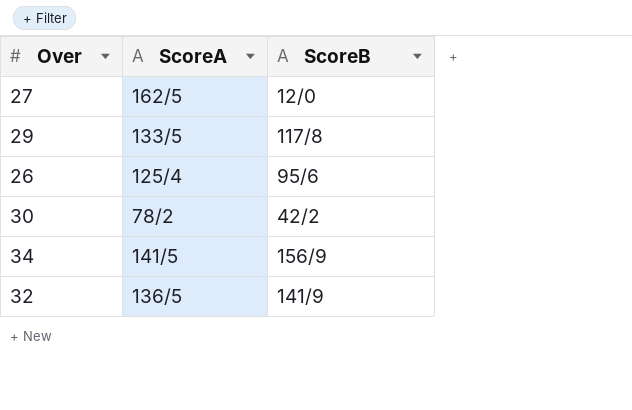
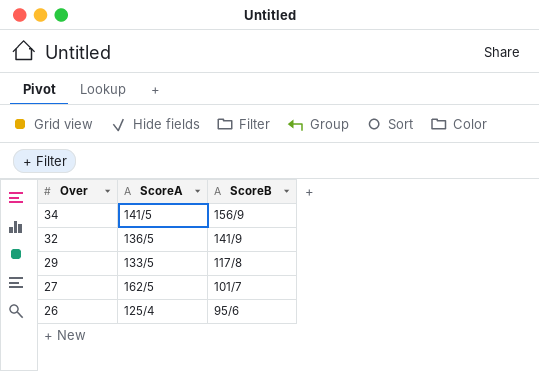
row order: none -> Over descending
row 30: 78/2 | 42/2 -> none
27 | ScoreB: 12/0 -> 101/7

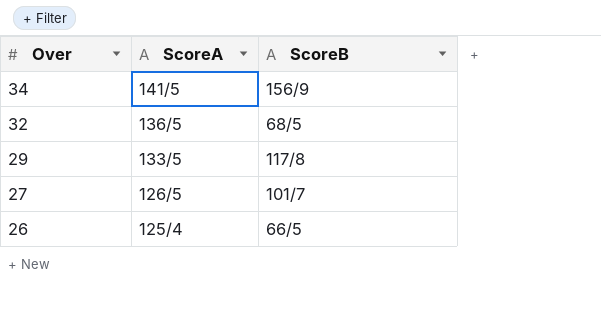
32 | ScoreB: 141/9 -> 68/5
27 | ScoreA: 162/5 -> 126/5
26 | ScoreB: 95/6 -> 66/5

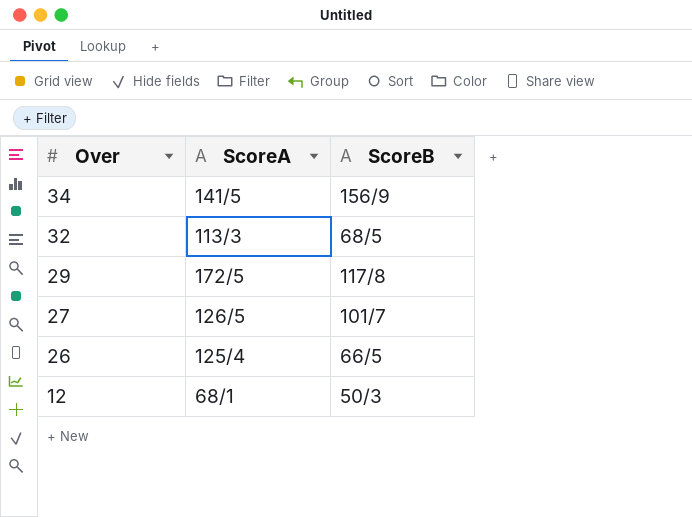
32 | ScoreA: 136/5 -> 113/3
29 | ScoreA: 133/5 -> 172/5
row 12: none -> 68/1 | 50/3

